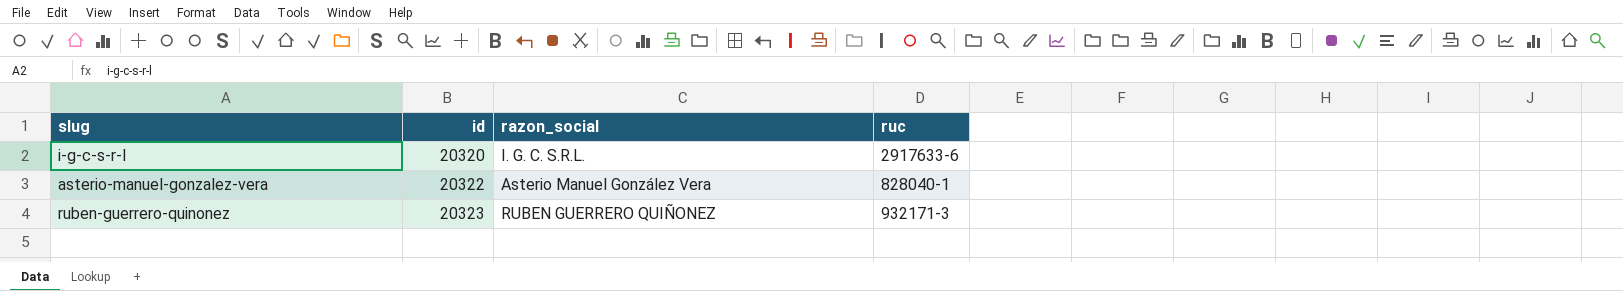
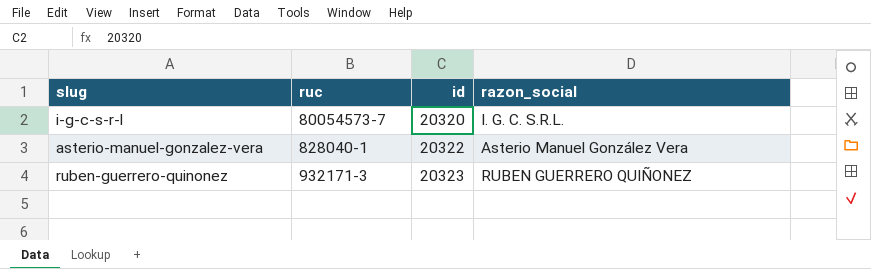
column ruc | position: 4 -> 2
i-g-c-s-r-l | ruc: 2917633-6 -> 80054573-7

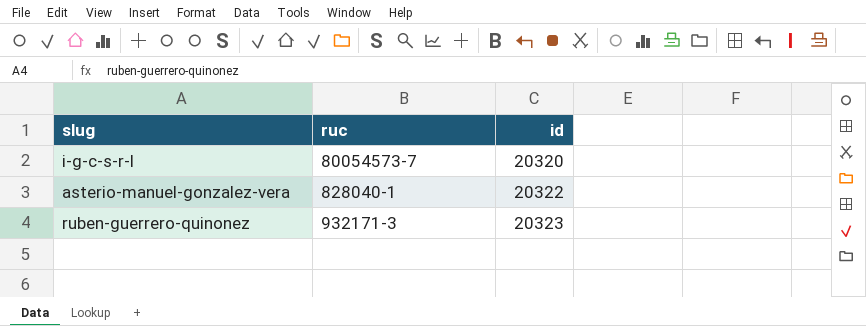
column razon_social | position: 4 -> none

